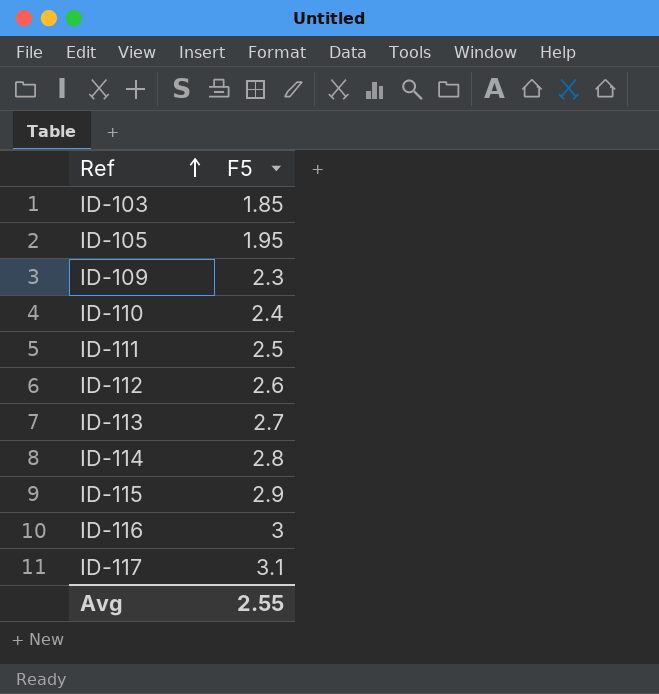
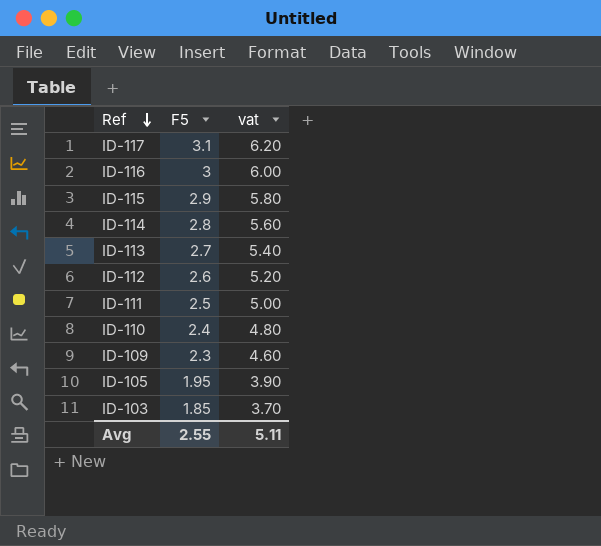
row order: Ref ascending -> Ref descending
column vat | formula: none -> [F5] * 2

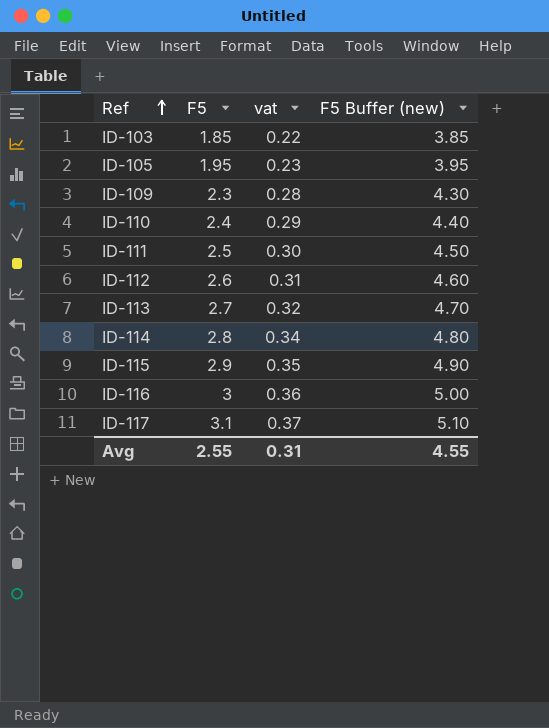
row order: Ref descending -> Ref ascending
column vat | formula: [F5] * 2 -> [F5] * 0.12
column F5 Buffer (new) | formula: none -> [F5] + 2
Avg | vat: 5.11 -> 0.31

